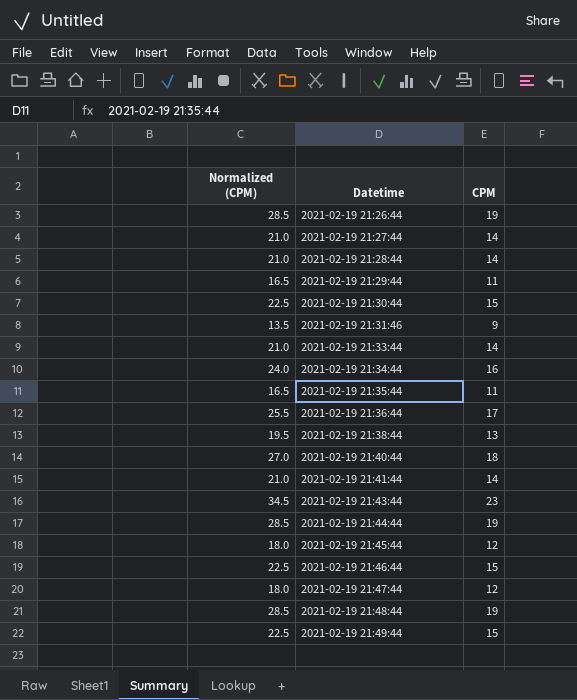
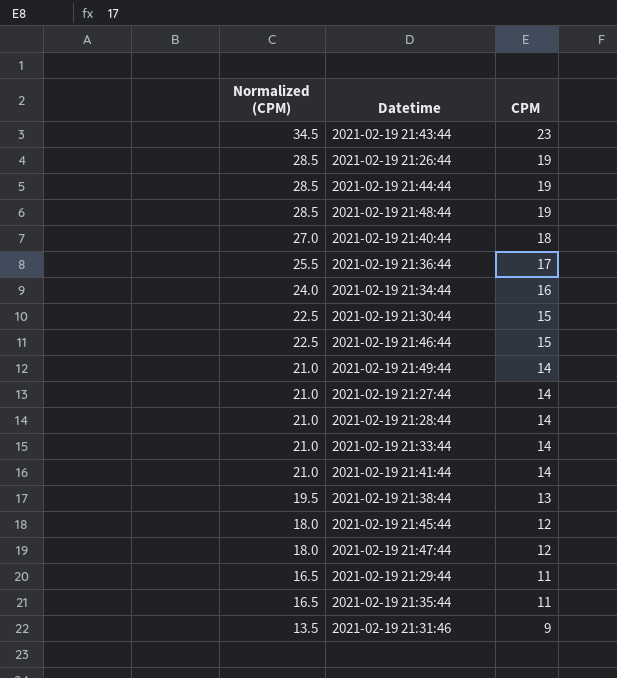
row order: Datetime ascending -> Normalized (CPM) descending
2021-02-19 21:49:44 | Normalized (CPM): 22.5 -> 21.0
2021-02-19 21:49:44 | CPM: 15 -> 14

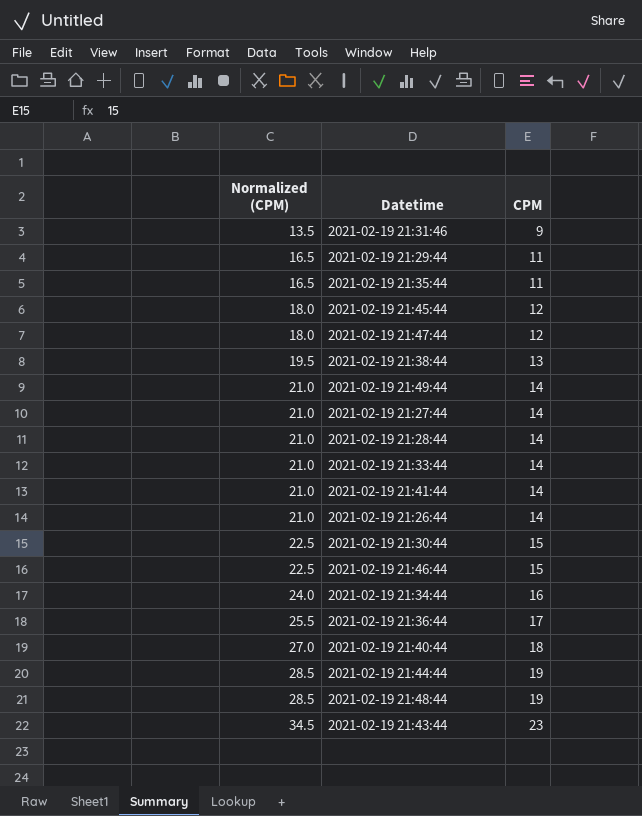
row order: Normalized (CPM) descending -> Normalized (CPM) ascending
2021-02-19 21:26:44 | Normalized (CPM): 28.5 -> 21.0
2021-02-19 21:26:44 | CPM: 19 -> 14

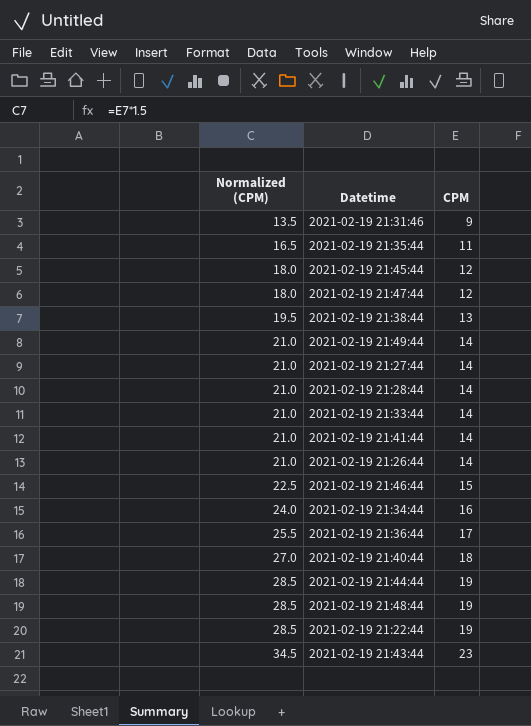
row 2021-02-19 21:29:44: 16.5 | 11 -> none
row 2021-02-19 21:30:44: 22.5 | 15 -> none
row 2021-02-19 21:22:44: none -> 28.5 | 19

